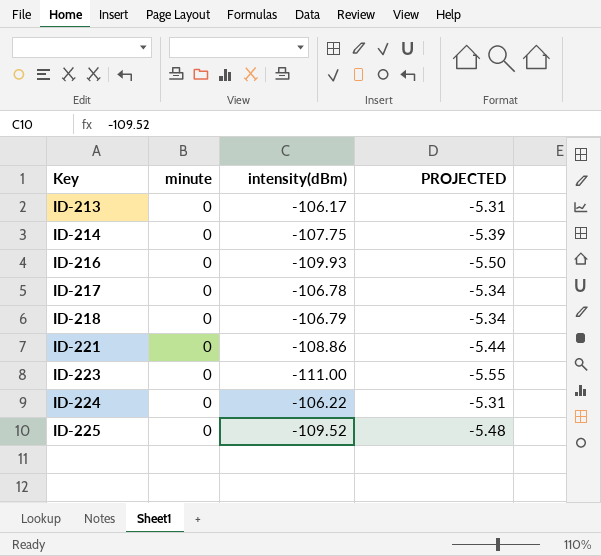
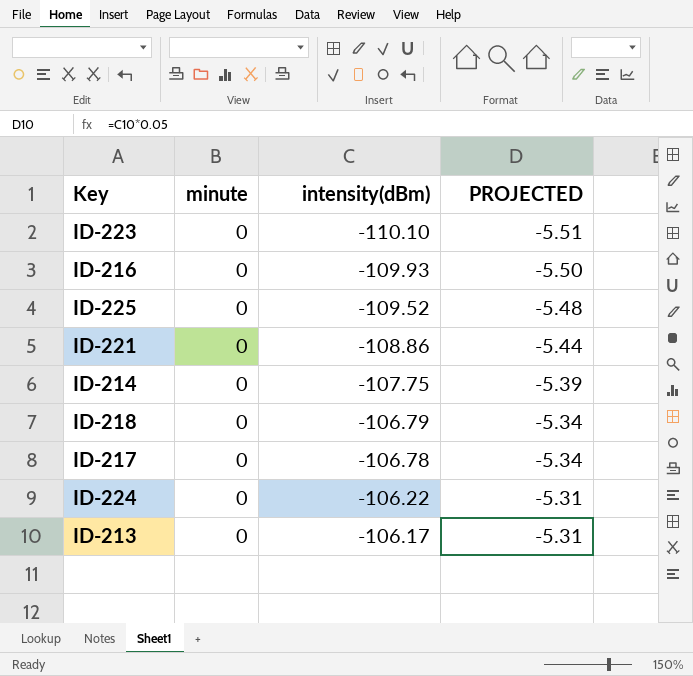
row order: Key ascending -> intensity(dBm) ascending
ID-223 | intensity(dBm): -111.00 -> -110.10
ID-223 | PROJECTED: -5.55 -> -5.51

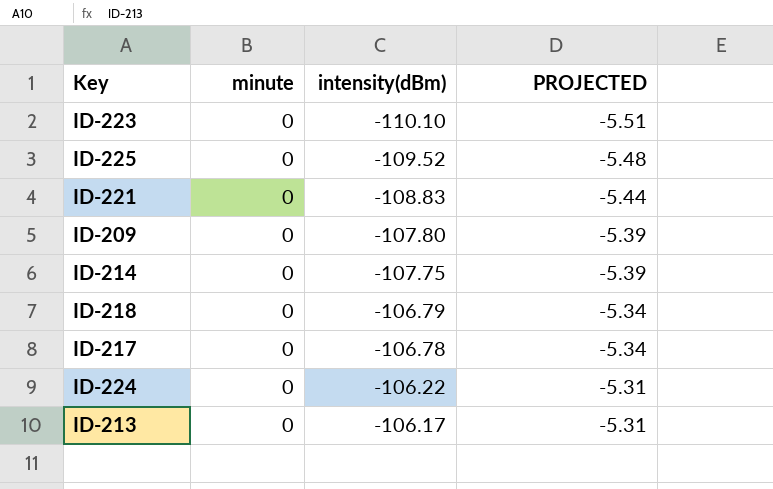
row ID-216: 0 | -109.93 | -5.50 -> none
ID-221 | intensity(dBm): -108.86 -> -108.83
row ID-209: none -> 0 | -107.80 | -5.39

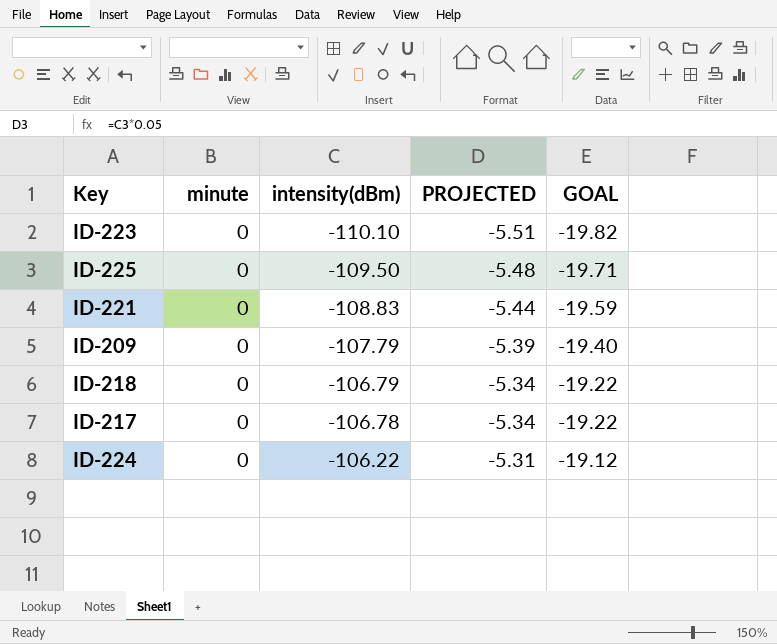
column GOAL | formula: none -> [intensity(dBm)] * 0.18
row ID-214: 0 | -107.75 | -5.39 -> none
row ID-213: 0 | -106.17 | -5.31 -> none
ID-225 | intensity(dBm): -109.52 -> -109.50
ID-209 | intensity(dBm): -107.80 -> -107.79

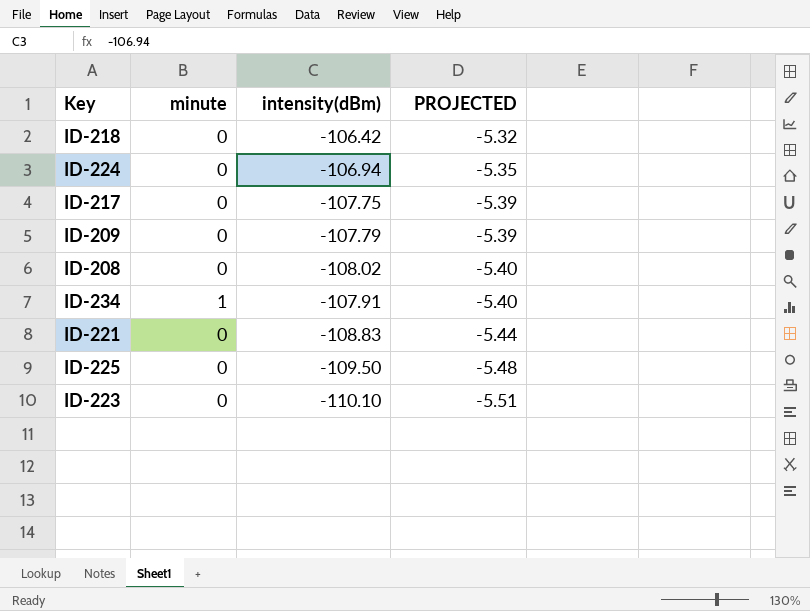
row order: intensity(dBm) ascending -> PROJECTED descending
column GOAL | formula: [intensity(dBm)] * 0.18 -> none
ID-218 | intensity(dBm): -106.79 -> -106.42
ID-218 | PROJECTED: -5.34 -> -5.32
ID-224 | intensity(dBm): -106.22 -> -106.94
ID-224 | PROJECTED: -5.31 -> -5.35
ID-217 | intensity(dBm): -106.78 -> -107.75
ID-217 | PROJECTED: -5.34 -> -5.39
row ID-208: none -> 0 | -108.02 | -5.40
row ID-234: none -> 1 | -107.91 | -5.40

